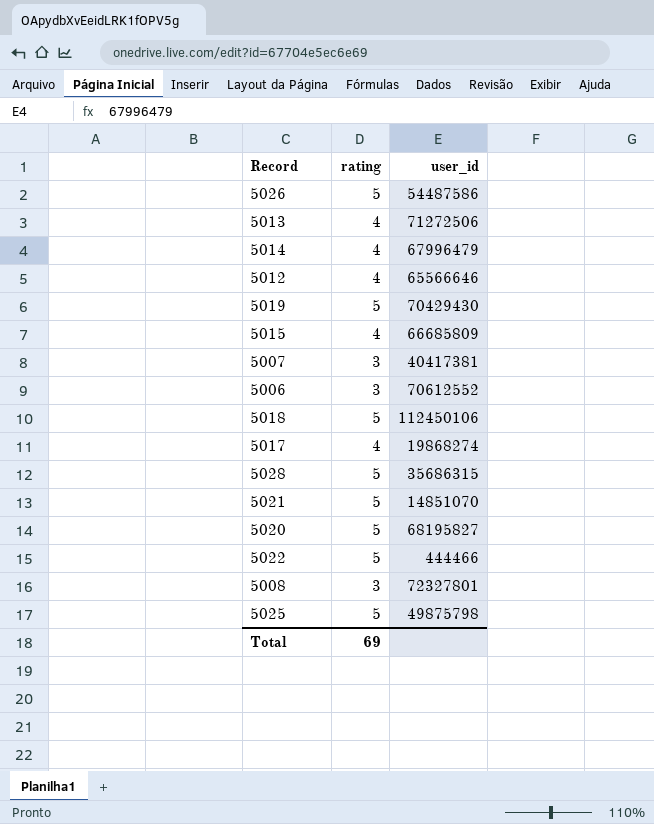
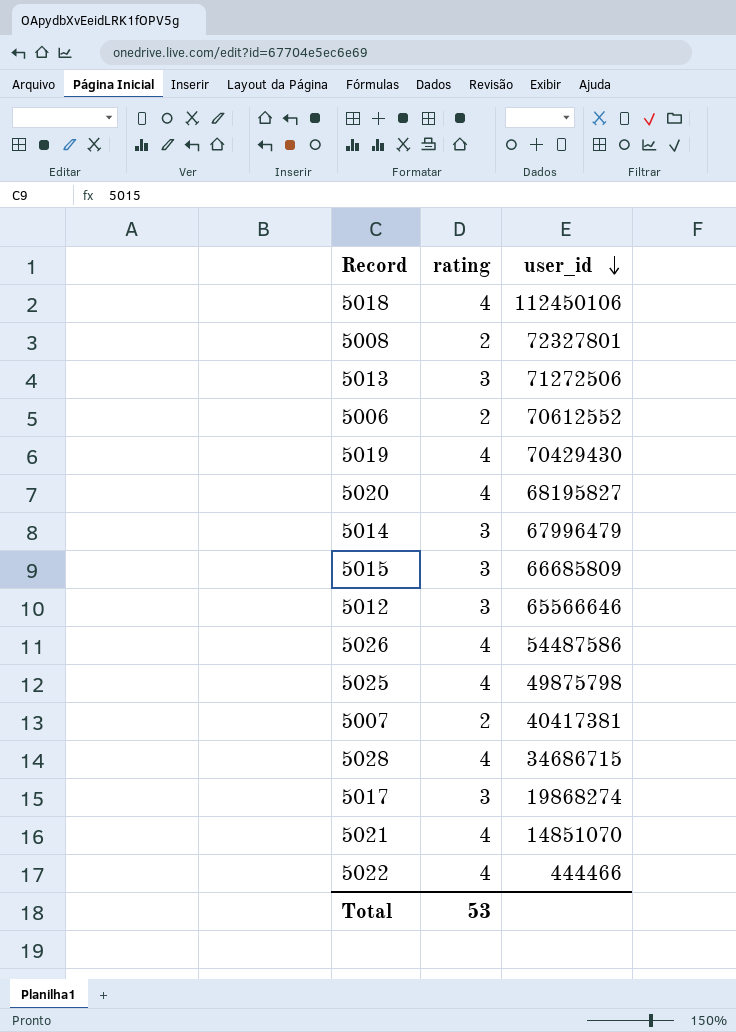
row order: none -> user_id descending
5018 | rating: 5 -> 4
5008 | rating: 3 -> 2
5013 | rating: 4 -> 3
5006 | rating: 3 -> 2
5019 | rating: 5 -> 4
5020 | rating: 5 -> 4
5014 | rating: 4 -> 3
5015 | rating: 4 -> 3
5012 | rating: 4 -> 3
5026 | rating: 5 -> 4
5025 | rating: 5 -> 4
5007 | rating: 3 -> 2
5028 | rating: 5 -> 4
5028 | user_id: 35686315 -> 34686715
5017 | rating: 4 -> 3
5021 | rating: 5 -> 4
5022 | rating: 5 -> 4
Total | rating: 69 -> 53

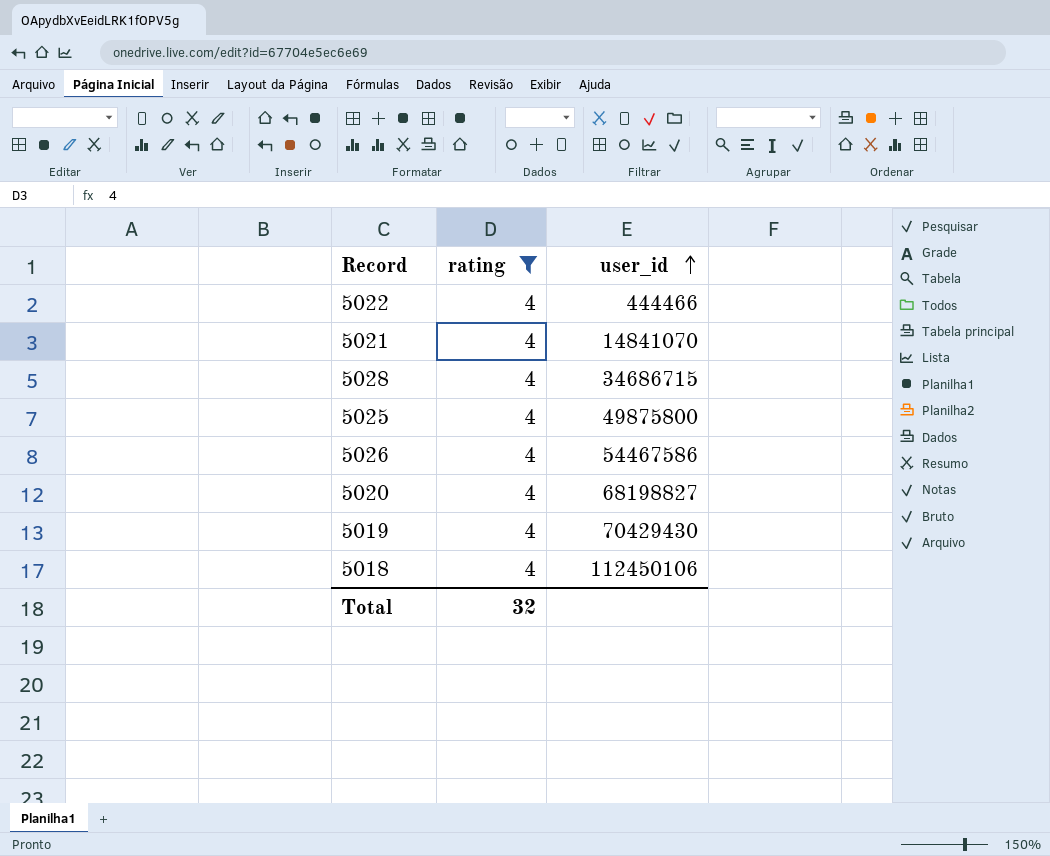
filter: none -> rating = 4
row order: user_id descending -> user_id ascending
5021 | user_id: 14851070 -> 14841070
5025 | user_id: 49875798 -> 49875800
5026 | user_id: 54487586 -> 54467586
5020 | user_id: 68195827 -> 68198827
Total | rating: 53 -> 32

